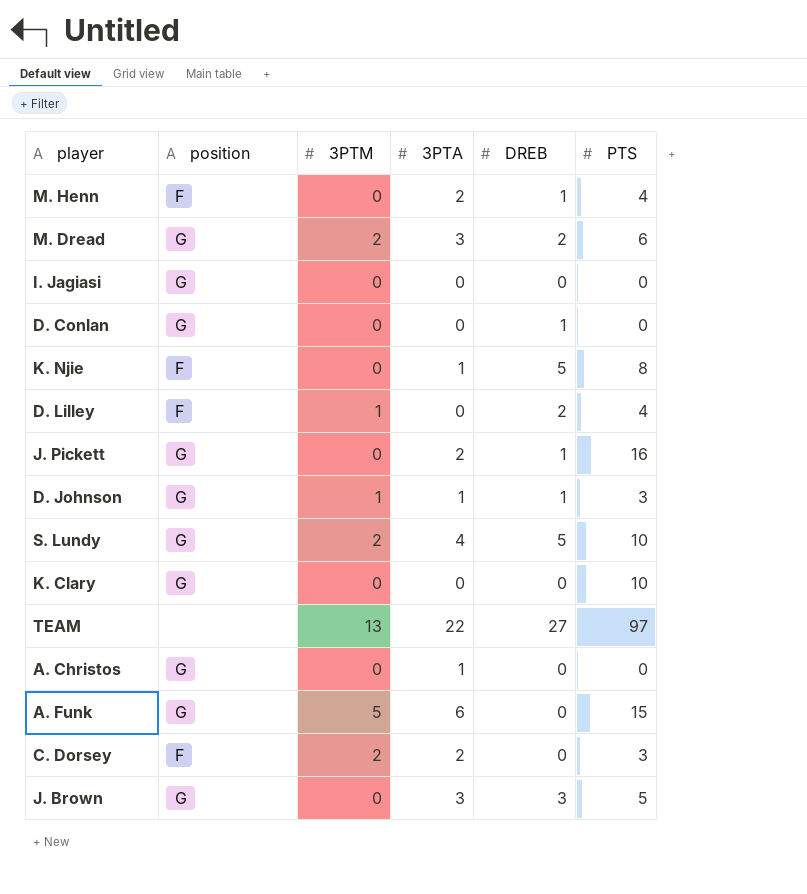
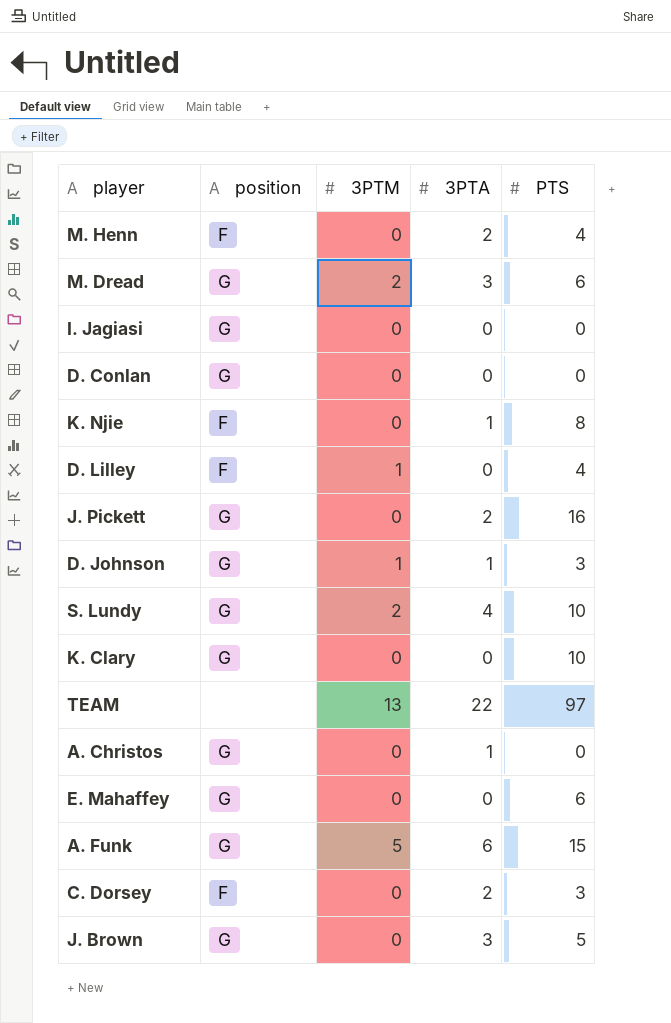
column DREB | position: 5 -> none
row E. Mahaffey: none -> G | 0 | 0 | 6
C. Dorsey | 3PTM: 2 -> 0

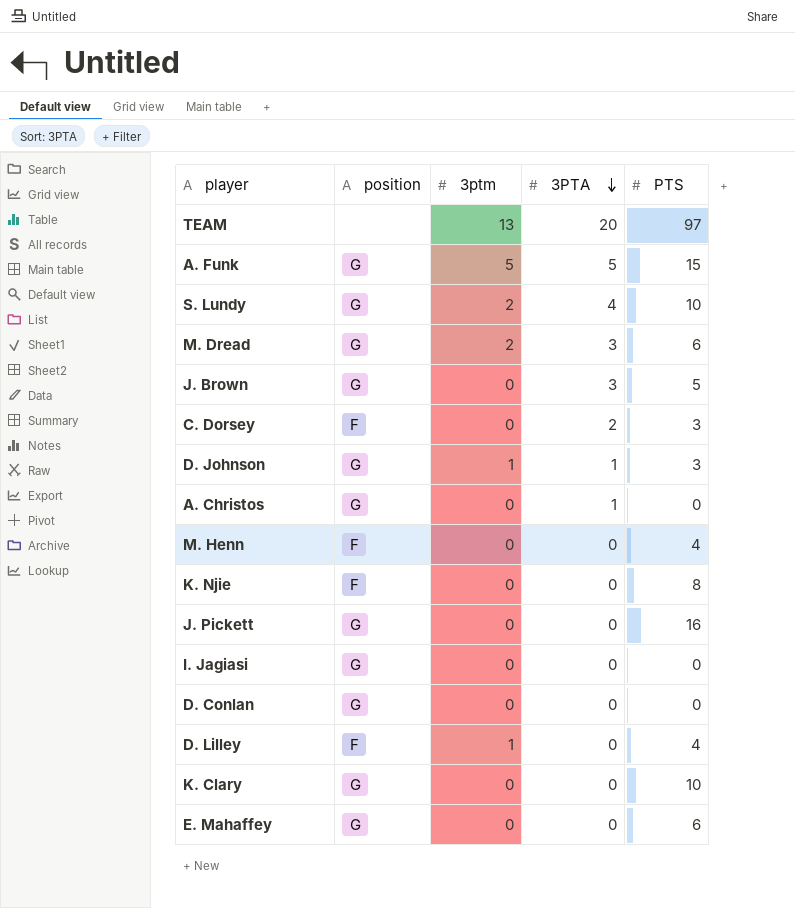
row order: none -> 3PTA descending
column name: 3PTM -> 3ptm
TEAM | 3PTA: 22 -> 20
A. Funk | 3PTA: 6 -> 5
M. Henn | 3PTA: 2 -> 0
K. Njie | 3PTA: 1 -> 0
J. Pickett | 3PTA: 2 -> 0

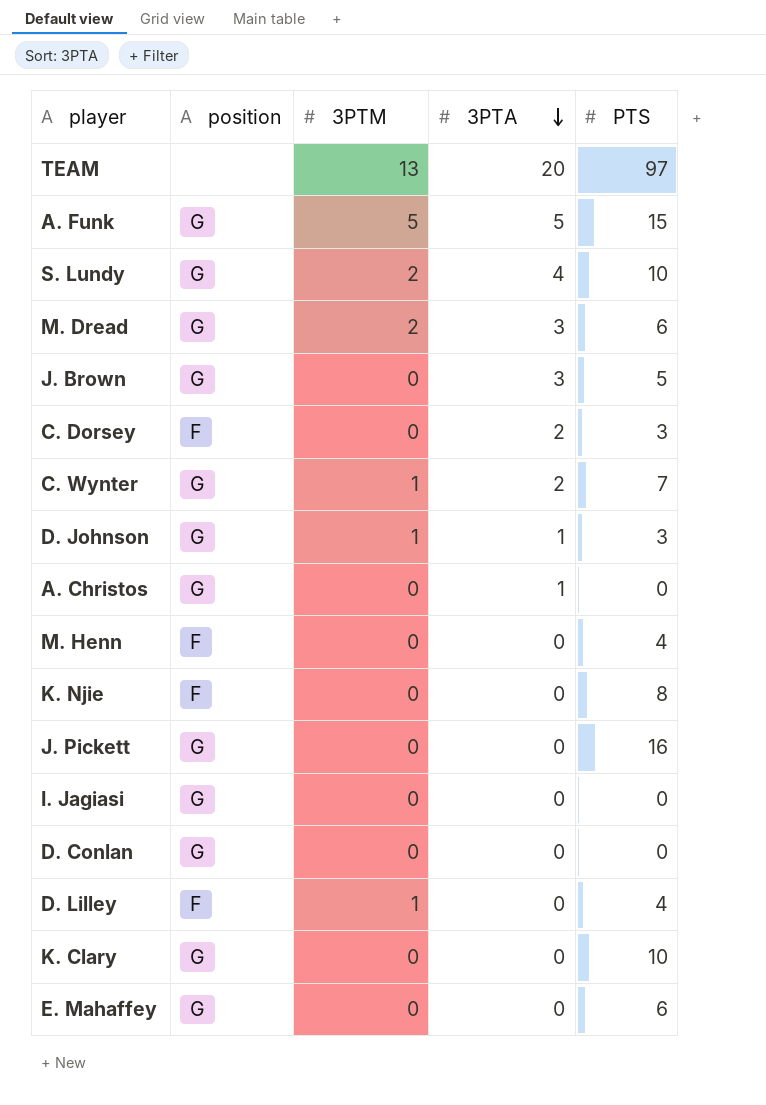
column name: 3ptm -> 3PTM
row C. Wynter: none -> G | 1 | 2 | 7

